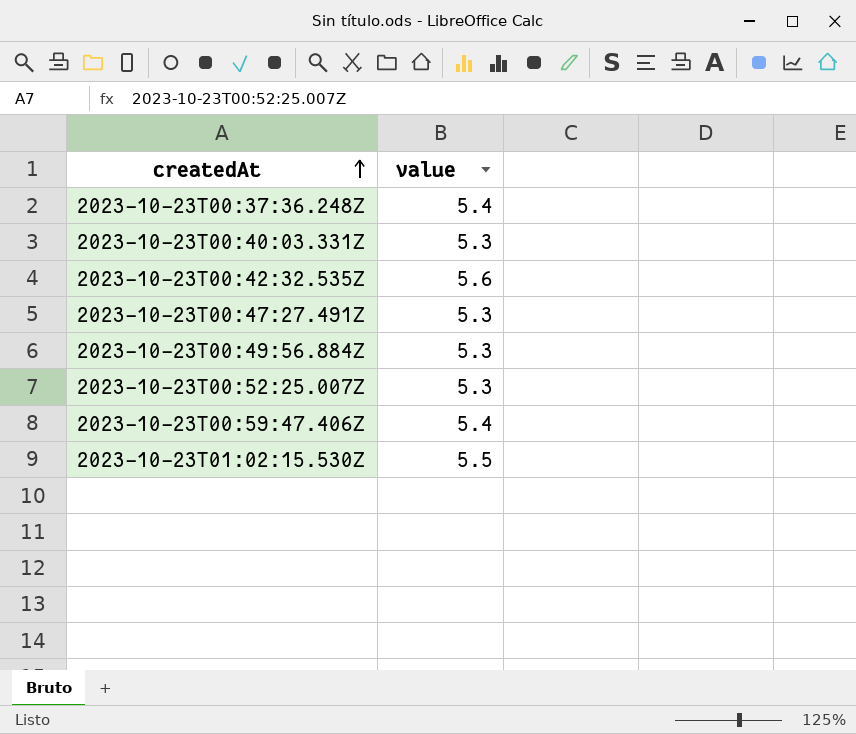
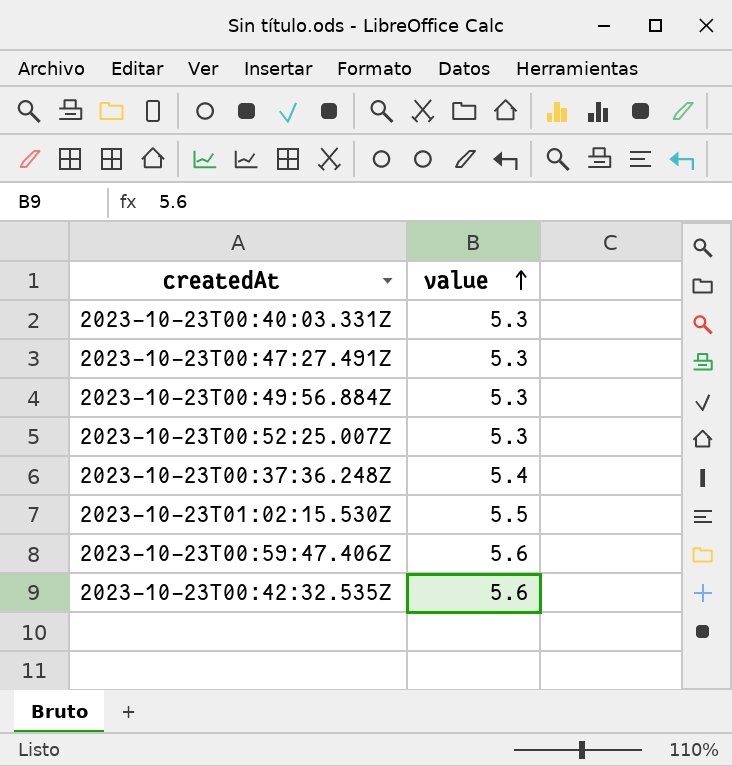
row order: createdAt ascending -> value ascending
2023-10-23T00:59:47.406Z | value: 5.4 -> 5.6

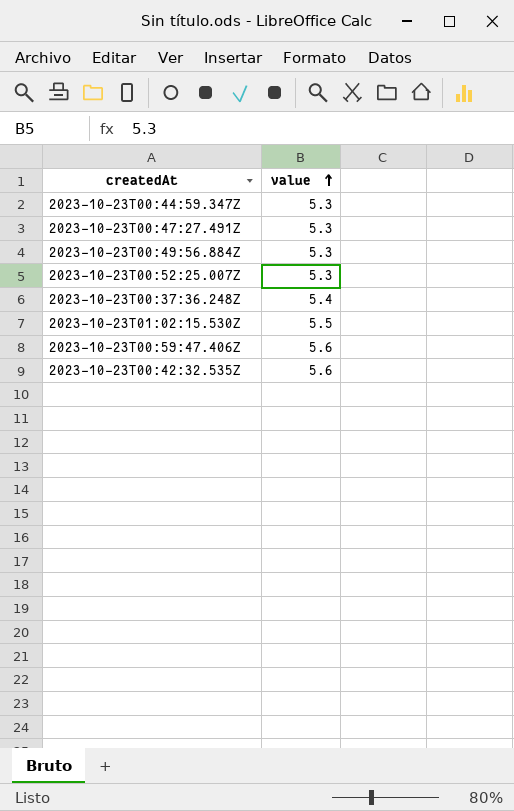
row 2023-10-23T00:40:03.331Z: 5.3 -> none
row 2023-10-23T00:44:59.347Z: none -> 5.3

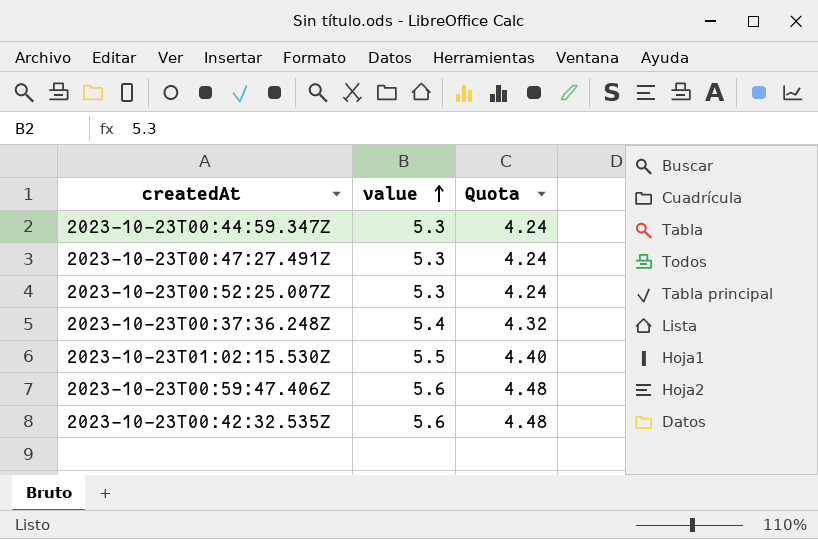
column Quota | formula: none -> [value] * 0.8
row 2023-10-23T00:49:56.884Z: 5.3 -> none

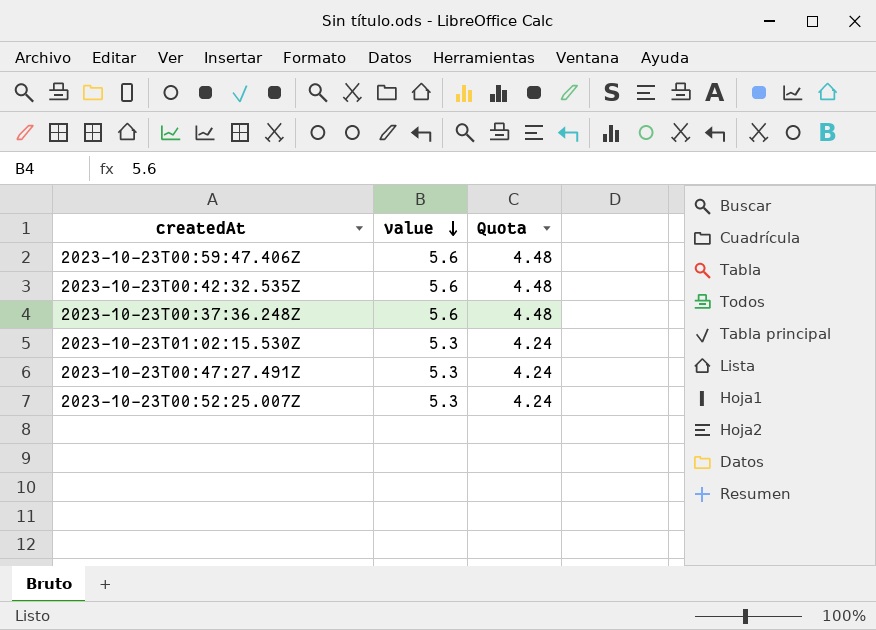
row order: value ascending -> value descending
row 2023-10-23T00:44:59.347Z: 5.3 | 4.24 -> none
2023-10-23T00:37:36.248Z | value: 5.4 -> 5.6
2023-10-23T00:37:36.248Z | Quota: 4.32 -> 4.48
2023-10-23T01:02:15.530Z | value: 5.5 -> 5.3
2023-10-23T01:02:15.530Z | Quota: 4.40 -> 4.24

